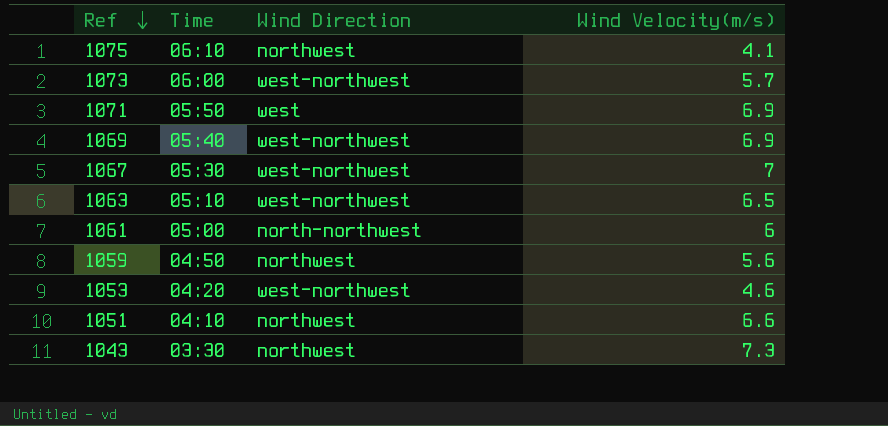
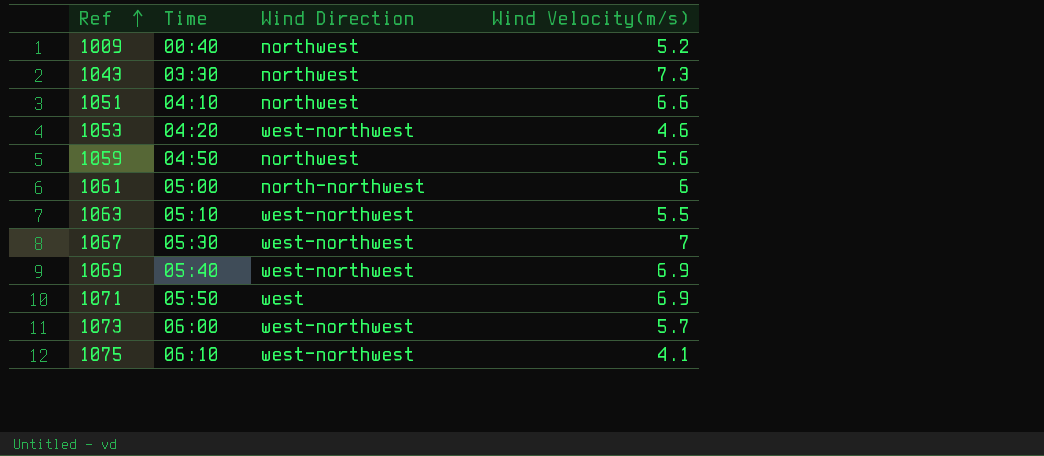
row order: Ref descending -> Ref ascending
row 1009: none -> 00:40 | northwest | 5.2
1063 | Wind Velocity(m/s): 6.5 -> 5.5
1075 | Wind Direction: northwest -> west-northwest

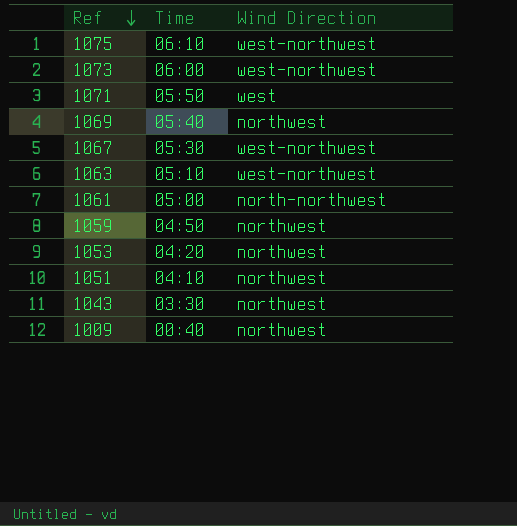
row order: Ref ascending -> Ref descending
column Wind Velocity(m/s) | position: 4 -> none
1069 | Wind Direction: west-northwest -> northwest
1053 | Wind Direction: west-northwest -> northwest

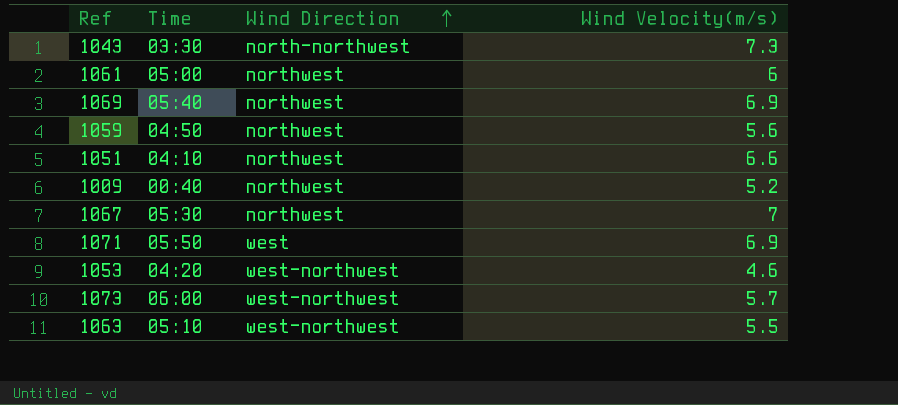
row order: Ref descending -> Wind Direction ascending
column Wind Velocity(m/s) | position: none -> 4
row 1075: 06:10 | west-northwest -> none
1043 | Wind Direction: northwest -> north-northwest
1061 | Wind Direction: north-northwest -> northwest
1067 | Wind Direction: west-northwest -> northwest
1053 | Wind Direction: northwest -> west-northwest

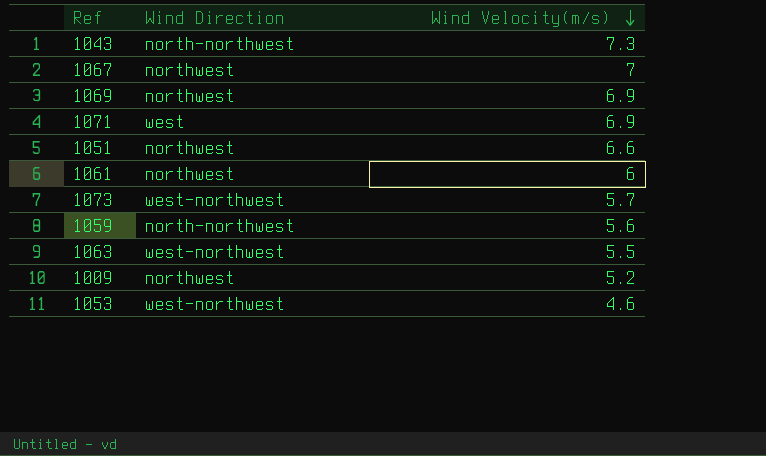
row order: Wind Direction ascending -> Wind Velocity(m/s) descending
column Time | position: 2 -> none
1059 | Wind Direction: northwest -> north-northwest

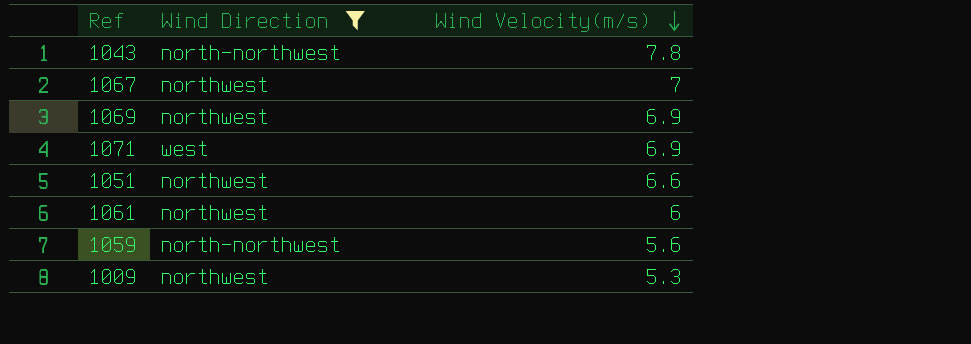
filter: none -> Wind Direction != west-northwest
1043 | Wind Velocity(m/s): 7.3 -> 7.8
1009 | Wind Velocity(m/s): 5.2 -> 5.3

